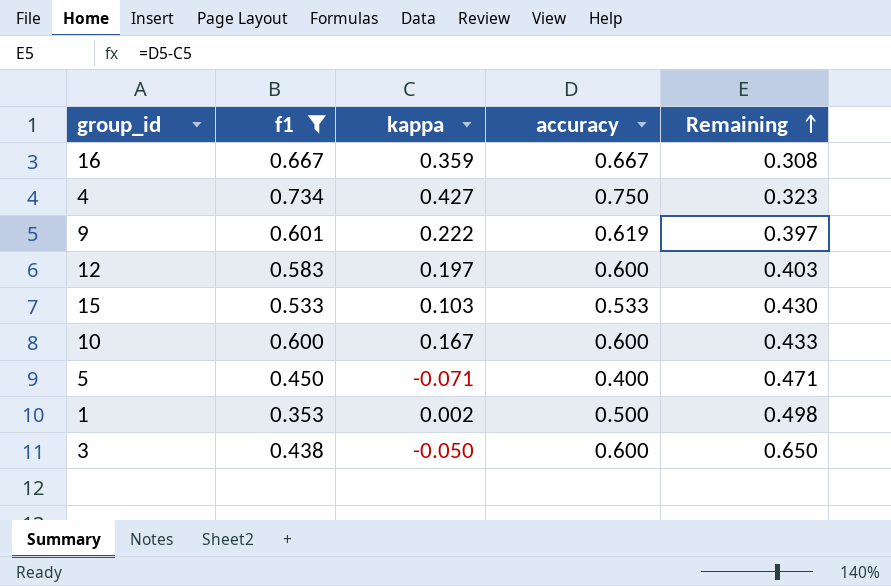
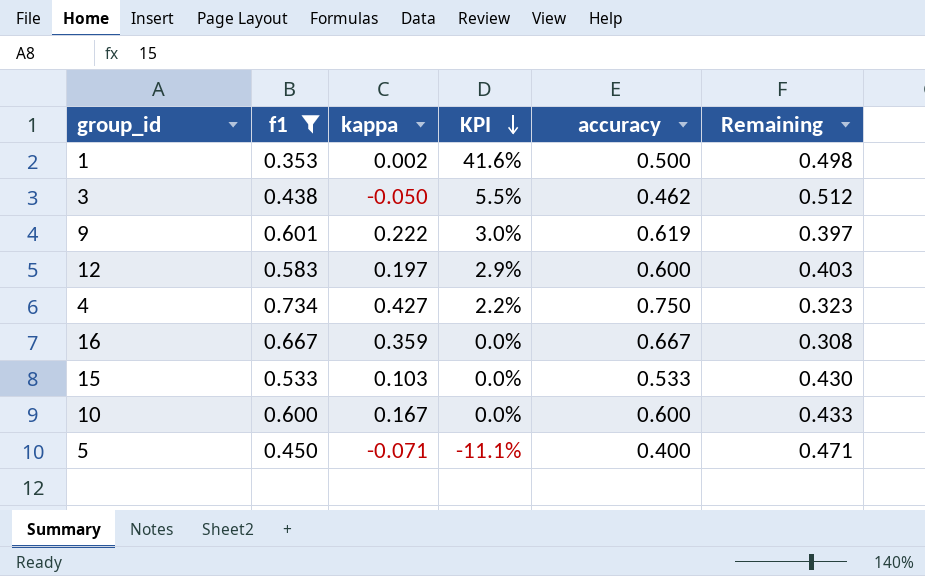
row order: Remaining ascending -> KPI descending
column KPI | formula: none -> ([accuracy] - [f1]) / [f1]
3 | accuracy: 0.600 -> 0.462
3 | Remaining: 0.650 -> 0.512

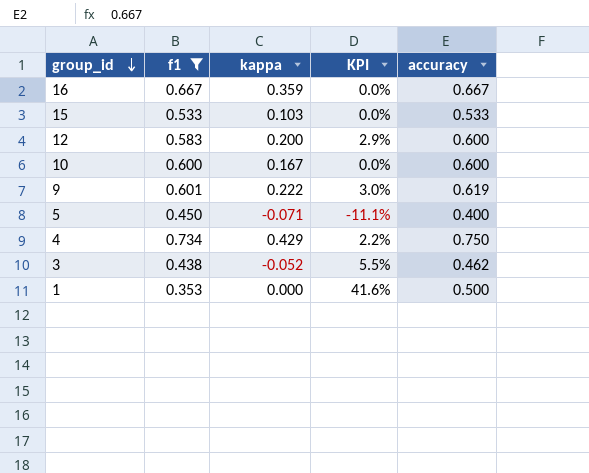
row order: KPI descending -> group_id descending
column Remaining | formula: [accuracy] - [kappa] -> none
12 | kappa: 0.197 -> 0.200
4 | kappa: 0.427 -> 0.429
3 | kappa: -0.050 -> -0.052
1 | kappa: 0.002 -> 0.000

